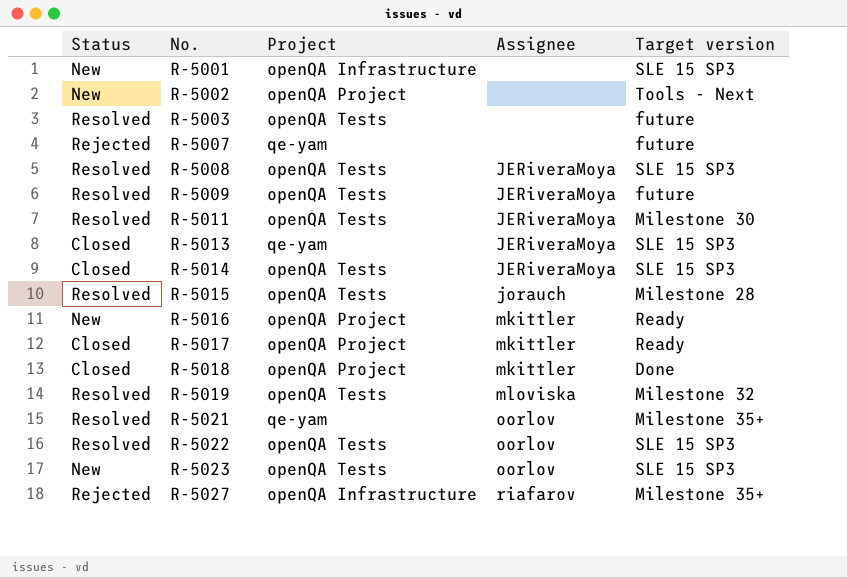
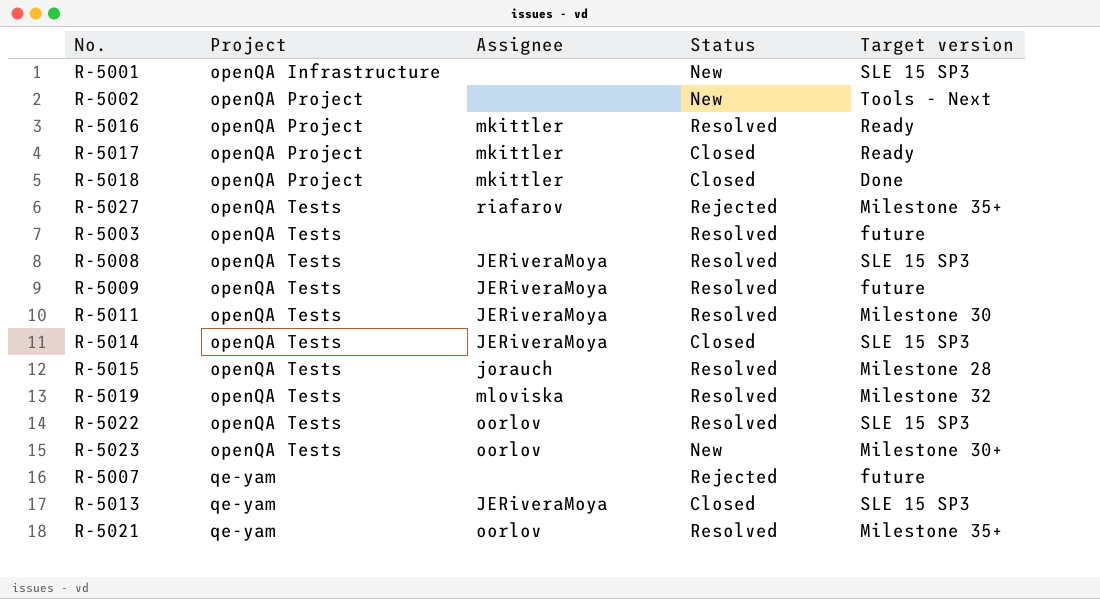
row order: No. ascending -> Project ascending
column Status | position: 1 -> 4
R-5016 | Status: New -> Resolved
R-5027 | Project: openQA Infrastructure -> openQA Tests
R-5023 | Target version: SLE 15 SP3 -> Milestone 30+

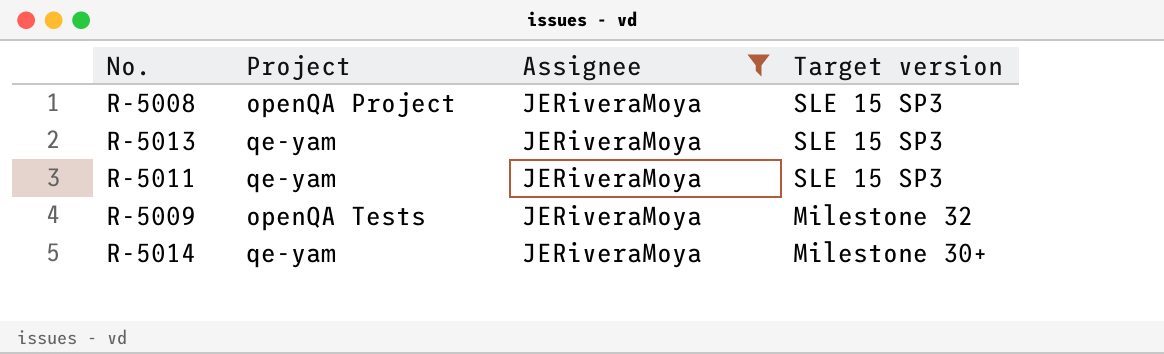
filter: none -> Assignee = JERiveraMoya
row order: Project ascending -> Target version descending
column Status | position: 4 -> none
R-5008 | Project: openQA Tests -> openQA Project
R-5011 | Project: openQA Tests -> qe-yam
R-5011 | Target version: Milestone 30 -> SLE 15 SP3
R-5009 | Target version: future -> Milestone 32
R-5014 | Project: openQA Tests -> qe-yam
R-5014 | Target version: SLE 15 SP3 -> Milestone 30+

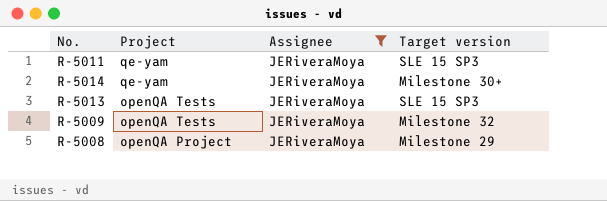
row order: Target version descending -> Project descending
R-5013 | Project: qe-yam -> openQA Tests
R-5008 | Target version: SLE 15 SP3 -> Milestone 29

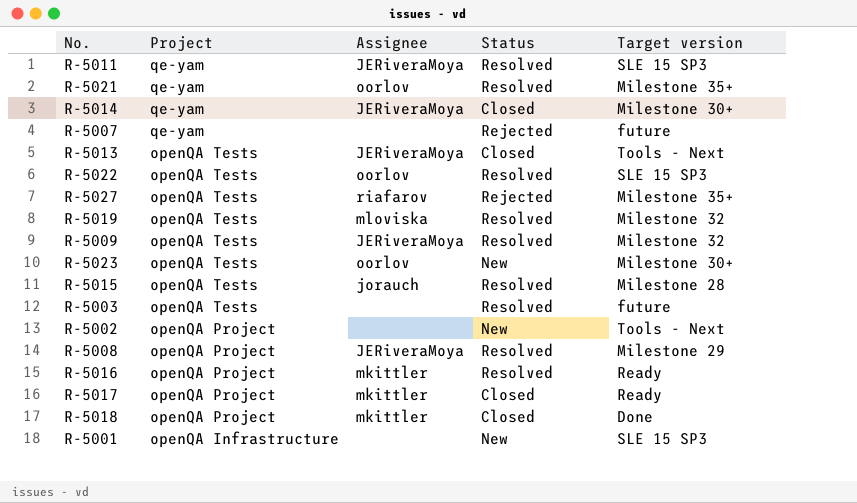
filter: Assignee = JERiveraMoya -> none
column Status | position: none -> 4
R-5013 | Target version: SLE 15 SP3 -> Tools - Next

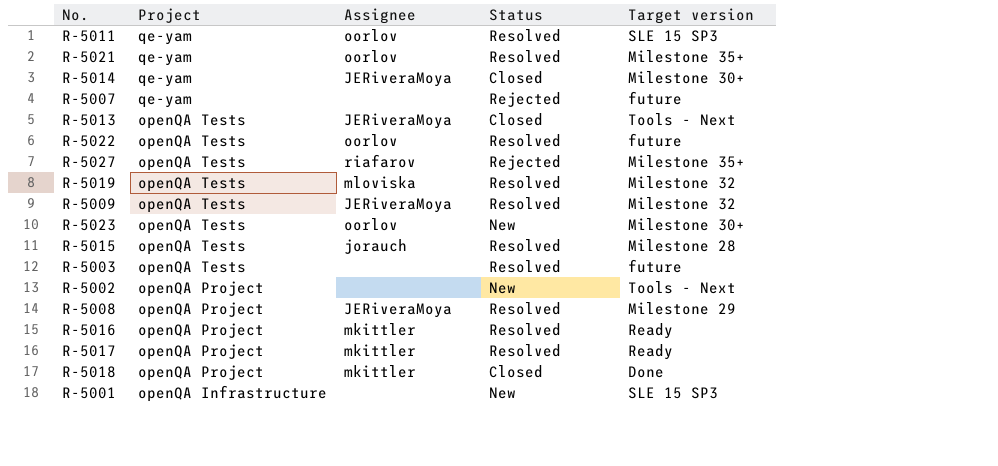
R-5011 | Assignee: JERiveraMoya -> oorlov
R-5022 | Target version: SLE 15 SP3 -> future
R-5017 | Status: Closed -> Resolved

